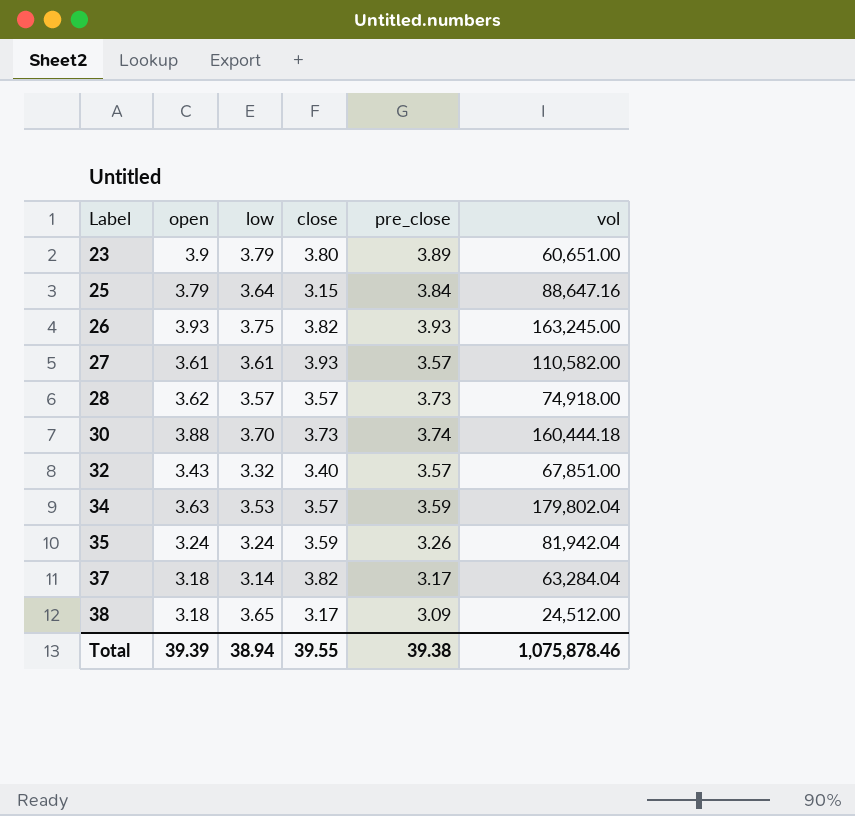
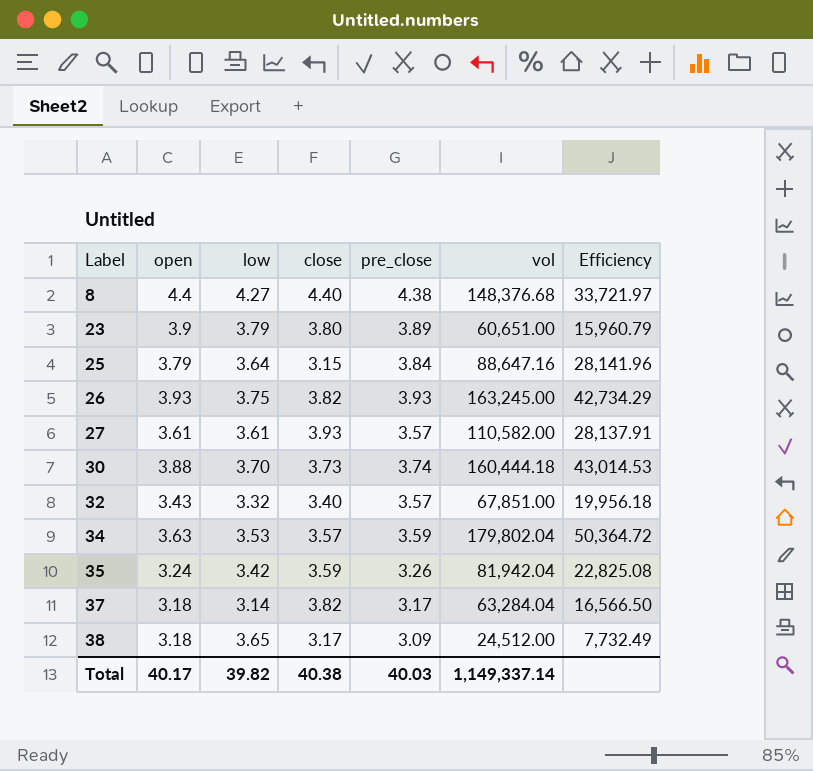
column Efficiency | formula: none -> [vol] / [close]
row 28: 3.62 | 3.57 | 3.57 | 3.73 | 74,918.00 -> none
row 8: none -> 4.4 | 4.27 | 4.40 | 4.38 | 148,376.68 | 33,721.97
35 | low: 3.24 -> 3.42
Total | open: 39.39 -> 40.17
Total | low: 38.94 -> 39.82
Total | close: 39.55 -> 40.38
Total | pre_close: 39.38 -> 40.03
Total | vol: 1,075,878.46 -> 1,149,337.14

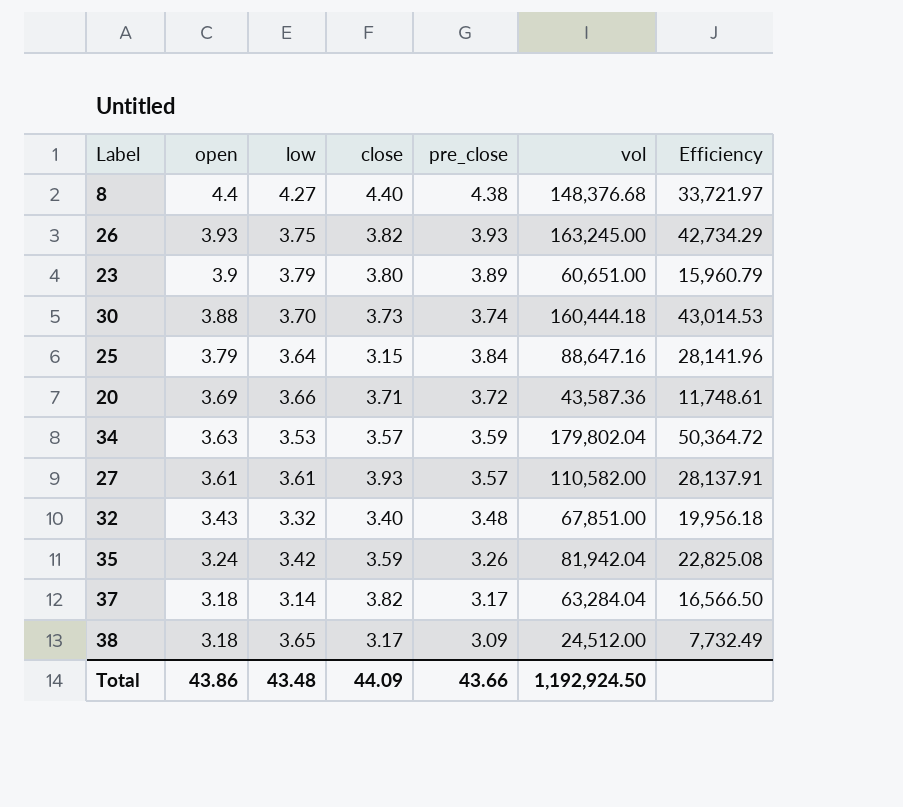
row order: Label ascending -> open descending
row 20: none -> 3.69 | 3.66 | 3.71 | 3.72 | 43,587.36 | 11,748.61
32 | pre_close: 3.57 -> 3.48
Total | open: 40.17 -> 43.86
Total | low: 39.82 -> 43.48
Total | close: 40.38 -> 44.09
Total | pre_close: 40.03 -> 43.66
Total | vol: 1,149,337.14 -> 1,192,924.50

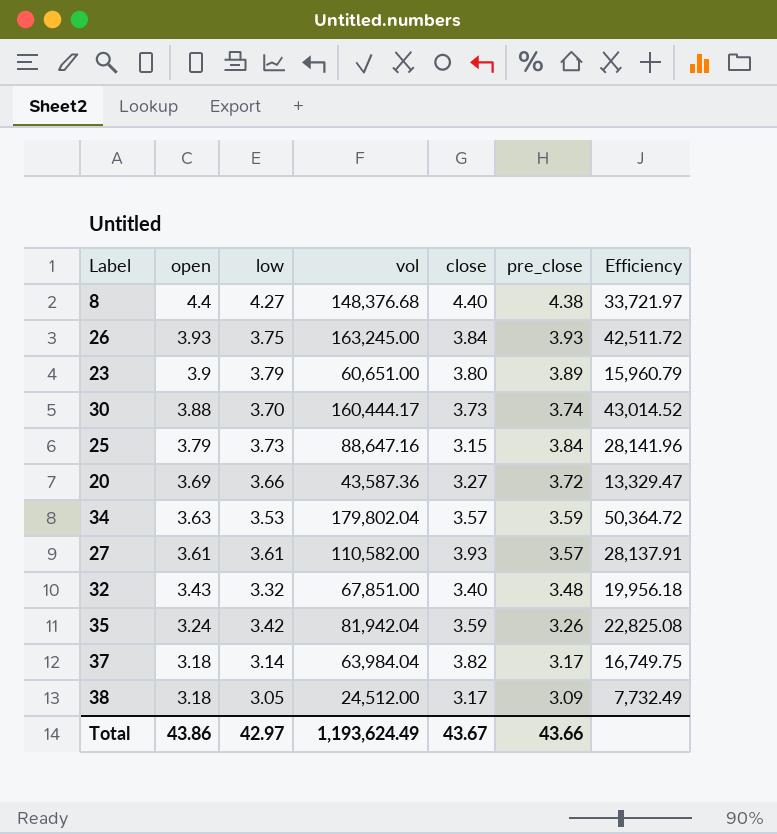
column vol | position: 6 -> 4
26 | close: 3.82 -> 3.84
26 | Efficiency: 42,734.29 -> 42,511.72
30 | vol: 160,444.18 -> 160,444.17
30 | Efficiency: 43,014.53 -> 43,014.52
25 | low: 3.64 -> 3.73
20 | close: 3.71 -> 3.27
20 | Efficiency: 11,748.61 -> 13,329.47
37 | vol: 63,284.04 -> 63,984.04
37 | Efficiency: 16,566.50 -> 16,749.75
38 | low: 3.65 -> 3.05
Total | low: 43.48 -> 42.97
Total | vol: 1,192,924.50 -> 1,193,624.49
Total | close: 44.09 -> 43.67

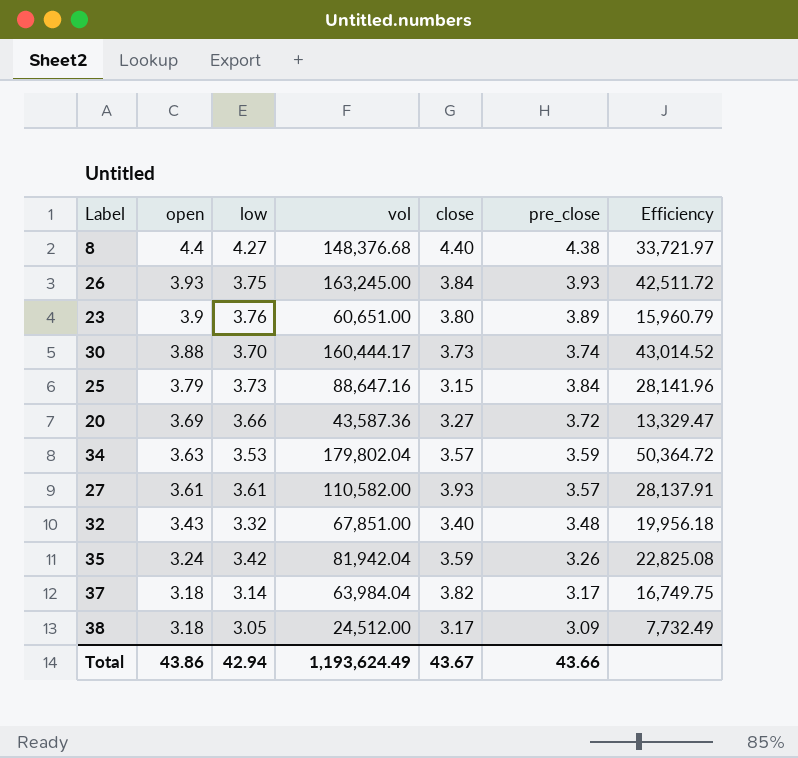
23 | low: 3.79 -> 3.76
Total | low: 42.97 -> 42.94

